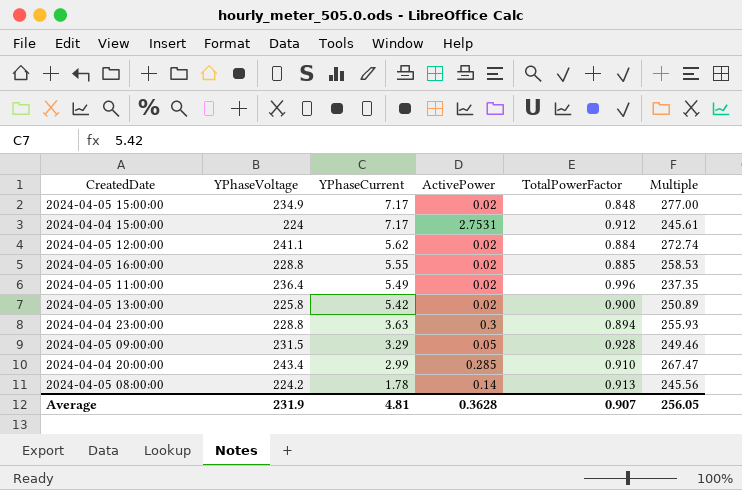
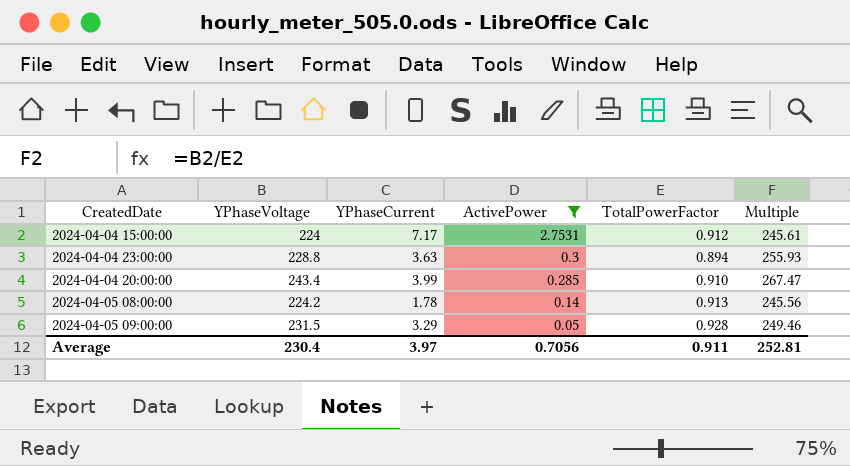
filter: none -> ActivePower != 0.02
row order: YPhaseCurrent descending -> ActivePower descending
2024-04-04 20:00:00 | YPhaseCurrent: 2.99 -> 3.99
Average | YPhaseVoltage: 231.9 -> 230.4
Average | YPhaseCurrent: 4.81 -> 3.97
Average | ActivePower: 0.3628 -> 0.7056
Average | TotalPowerFactor: 0.907 -> 0.911
Average | Multiple: 256.05 -> 252.81

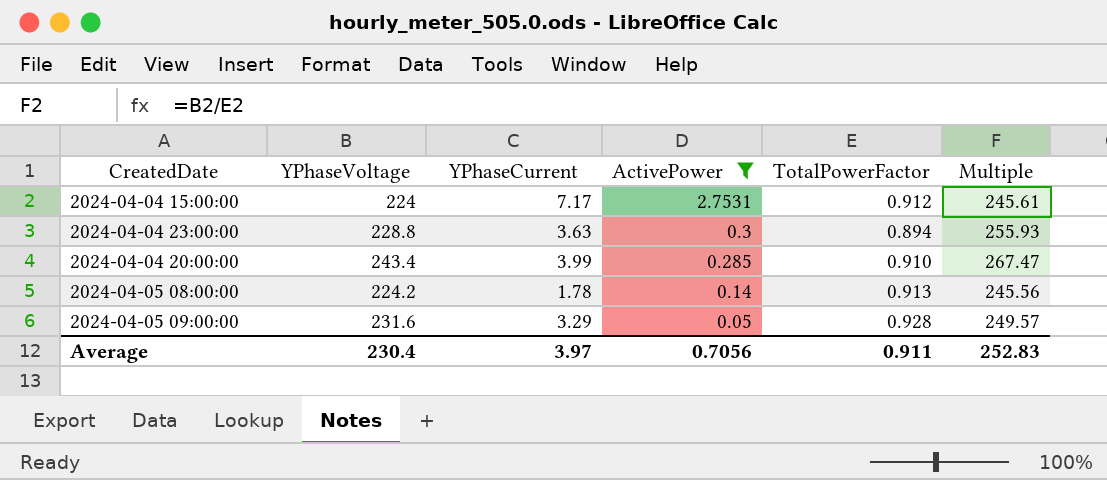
2024-04-05 09:00:00 | YPhaseVoltage: 231.5 -> 231.6
2024-04-05 09:00:00 | Multiple: 249.46 -> 249.57
Average | Multiple: 252.81 -> 252.83

